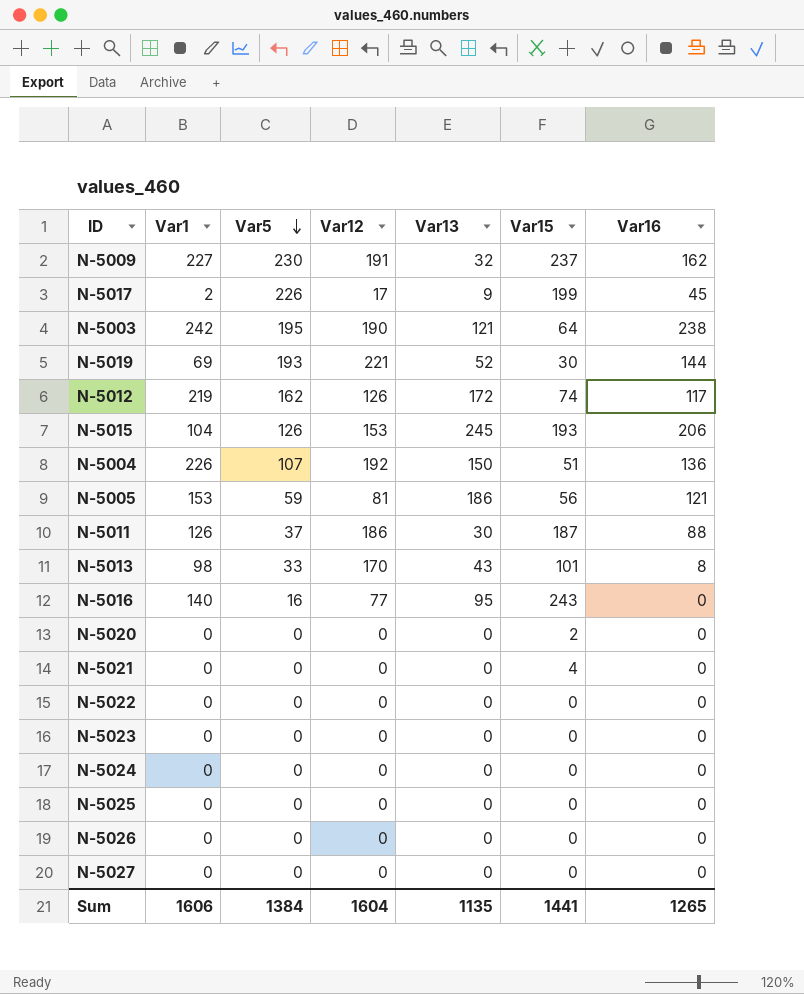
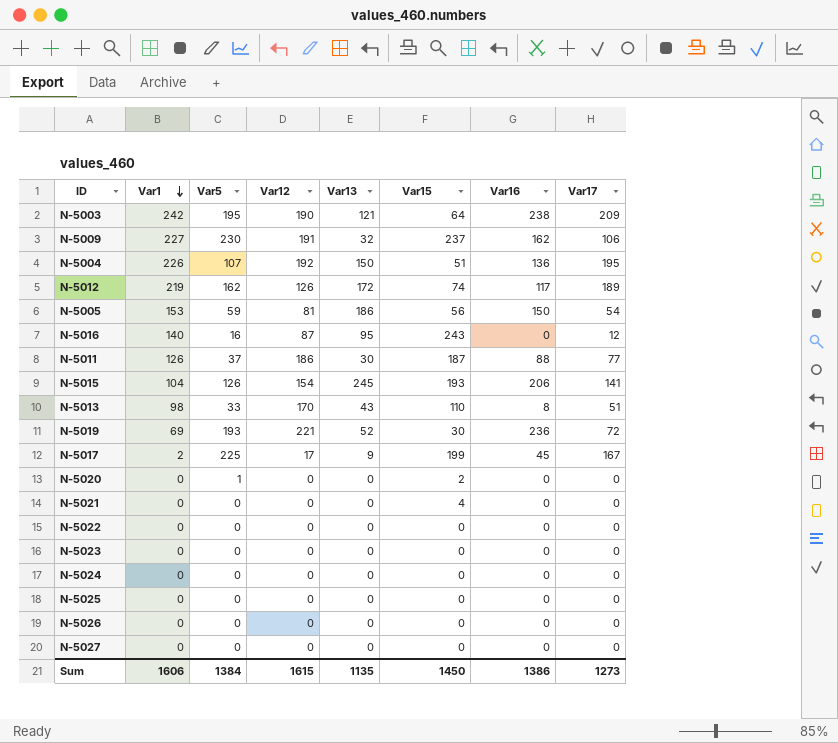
row order: Var5 descending -> Var1 descending
column Var17 | position: none -> 8
N-5005 | Var16: 121 -> 150
N-5016 | Var12: 77 -> 87
N-5015 | Var12: 153 -> 154
N-5013 | Var15: 101 -> 110
N-5019 | Var16: 144 -> 236
N-5017 | Var5: 226 -> 225
N-5020 | Var5: 0 -> 1
Sum | Var12: 1604 -> 1615
Sum | Var15: 1441 -> 1450
Sum | Var16: 1265 -> 1386

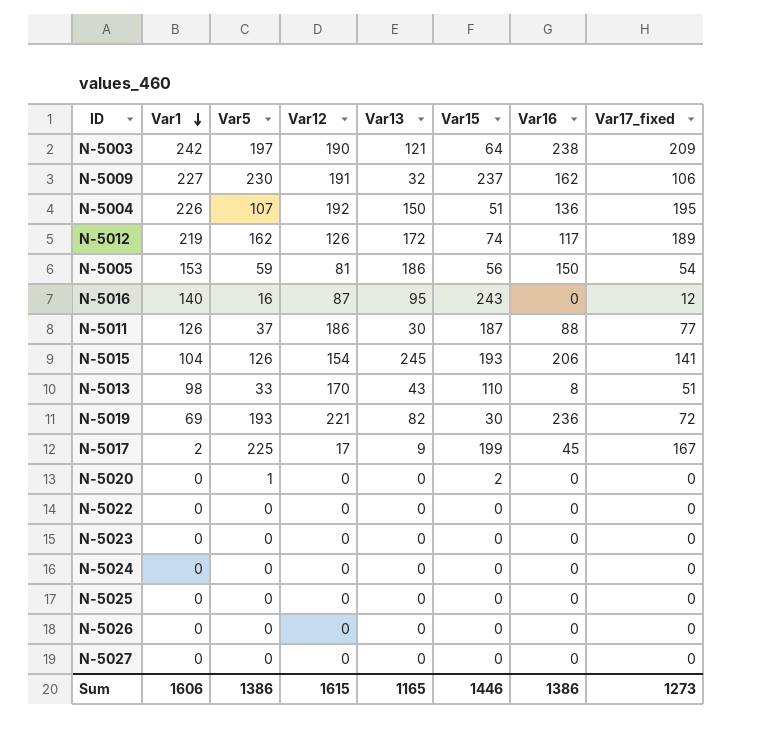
column name: Var17 -> Var17_fixed
row N-5021: 0 | 0 | 0 | 0 | 4 | 0 | 0 -> none
N-5003 | Var5: 195 -> 197
N-5019 | Var13: 52 -> 82
Sum | Var5: 1384 -> 1386
Sum | Var13: 1135 -> 1165
Sum | Var15: 1450 -> 1446

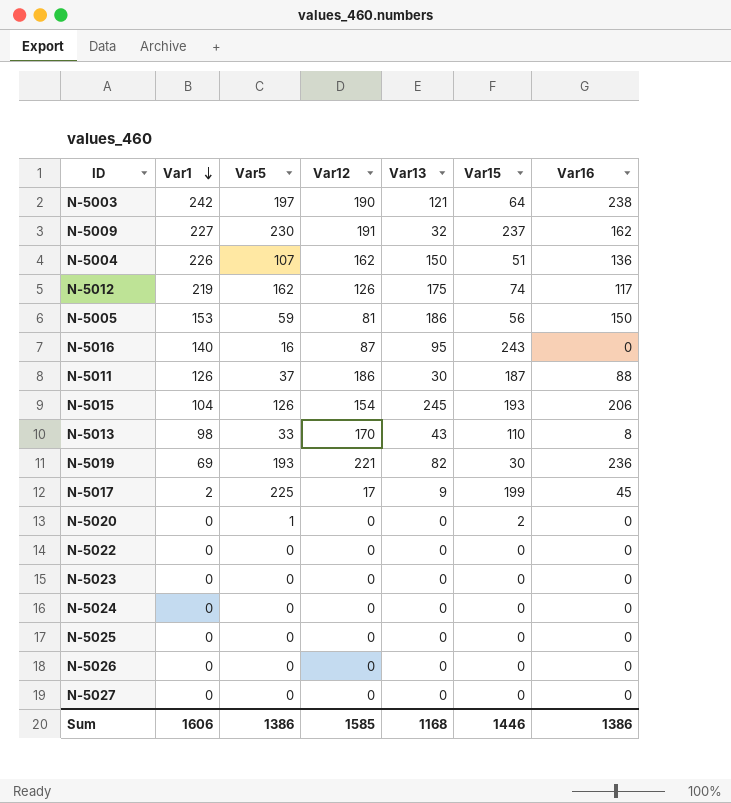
column Var17_fixed | position: 8 -> none
N-5004 | Var12: 192 -> 162
N-5012 | Var13: 172 -> 175
Sum | Var12: 1615 -> 1585
Sum | Var13: 1165 -> 1168

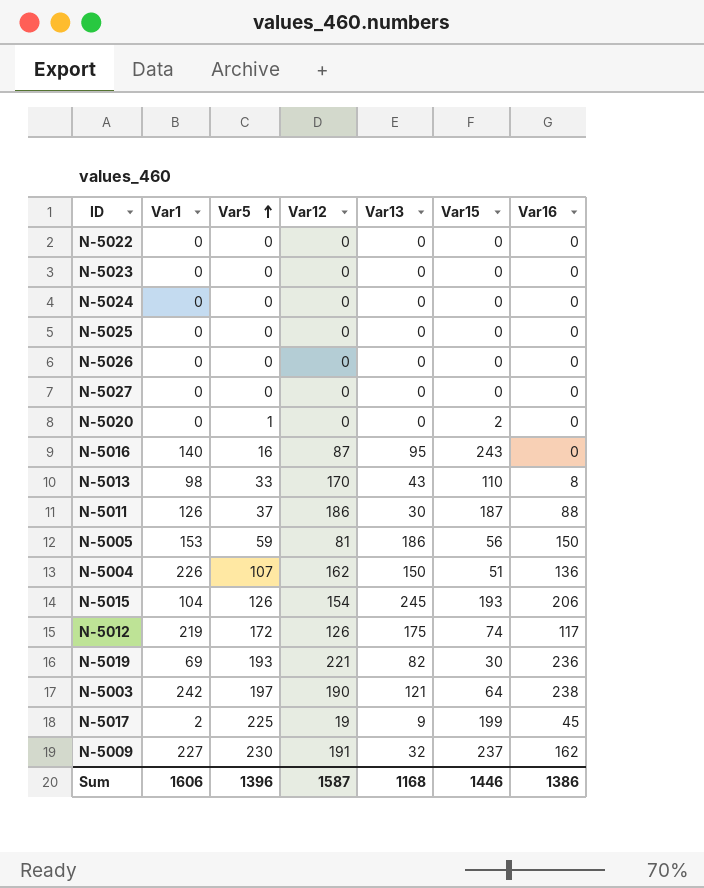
row order: Var1 descending -> Var5 ascending
N-5012 | Var5: 162 -> 172
N-5017 | Var12: 17 -> 19
Sum | Var5: 1386 -> 1396
Sum | Var12: 1585 -> 1587

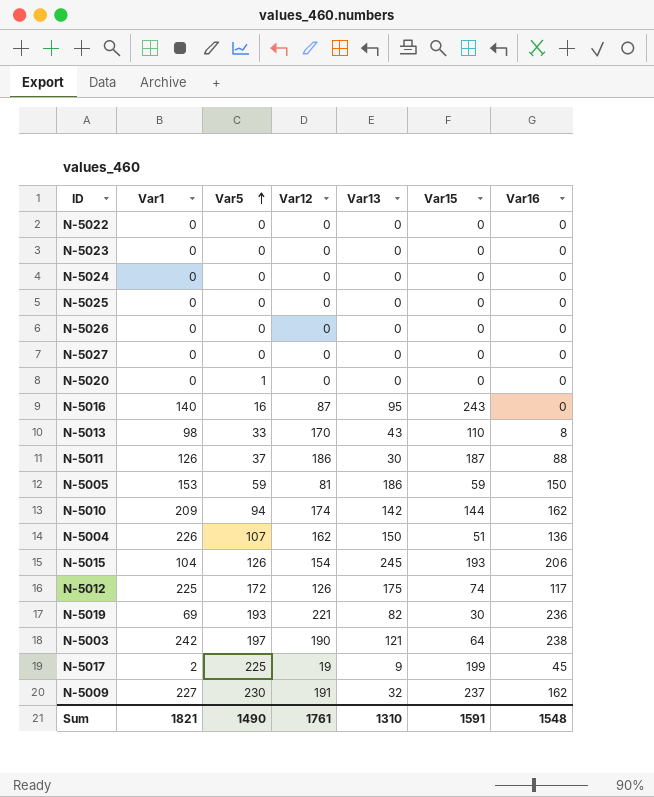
N-5020 | Var15: 2 -> 0
N-5005 | Var15: 56 -> 59
row N-5010: none -> 209 | 94 | 174 | 142 | 144 | 162
N-5012 | Var1: 219 -> 225
Sum | Var1: 1606 -> 1821
Sum | Var5: 1396 -> 1490
Sum | Var12: 1587 -> 1761
Sum | Var13: 1168 -> 1310
Sum | Var15: 1446 -> 1591
Sum | Var16: 1386 -> 1548

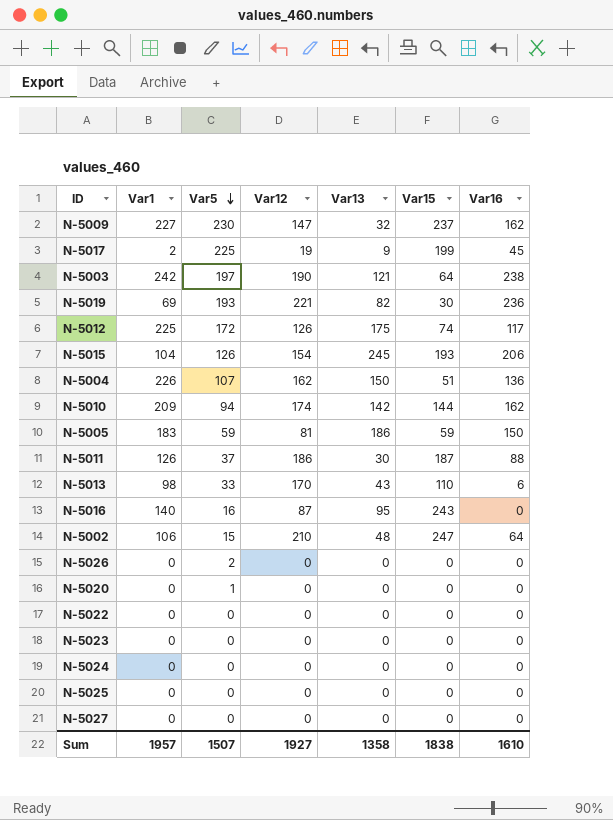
row order: Var5 ascending -> Var5 descending
N-5009 | Var12: 191 -> 147
N-5005 | Var1: 153 -> 183
N-5013 | Var16: 8 -> 6
row N-5002: none -> 106 | 15 | 210 | 48 | 247 | 64
N-5026 | Var5: 0 -> 2
Sum | Var1: 1821 -> 1957
Sum | Var5: 1490 -> 1507
Sum | Var12: 1761 -> 1927
Sum | Var13: 1310 -> 1358
Sum | Var15: 1591 -> 1838
Sum | Var16: 1548 -> 1610

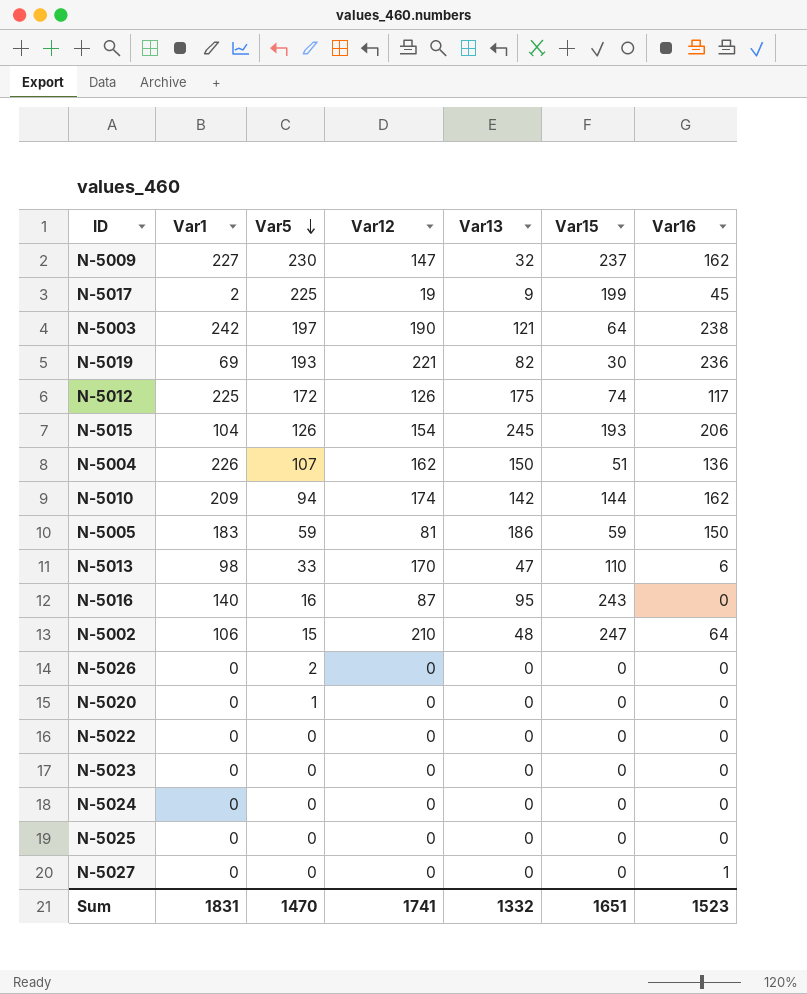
row N-5011: 126 | 37 | 186 | 30 | 187 | 88 -> none
N-5013 | Var13: 43 -> 47
N-5027 | Var16: 0 -> 1
Sum | Var1: 1957 -> 1831
Sum | Var5: 1507 -> 1470
Sum | Var12: 1927 -> 1741
Sum | Var13: 1358 -> 1332
Sum | Var15: 1838 -> 1651
Sum | Var16: 1610 -> 1523

